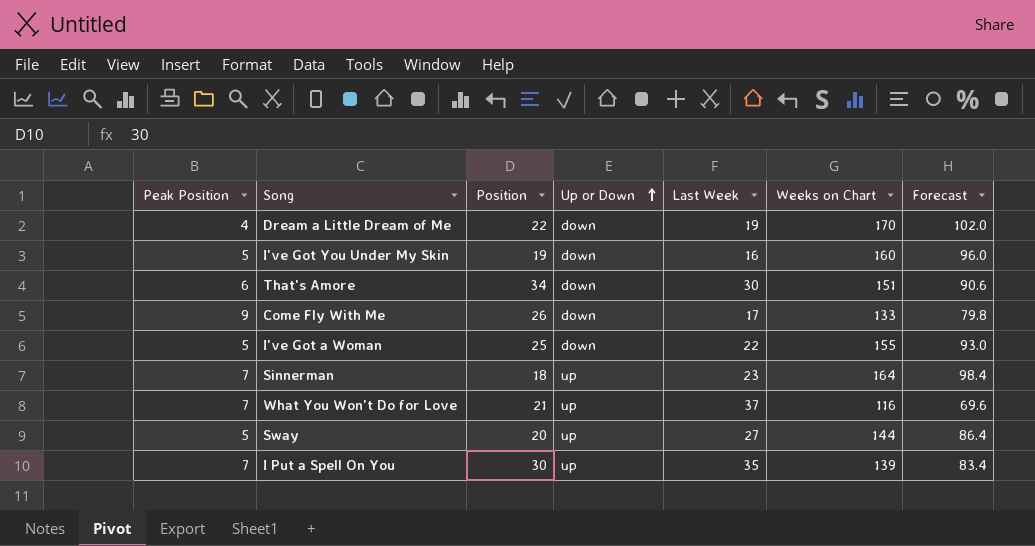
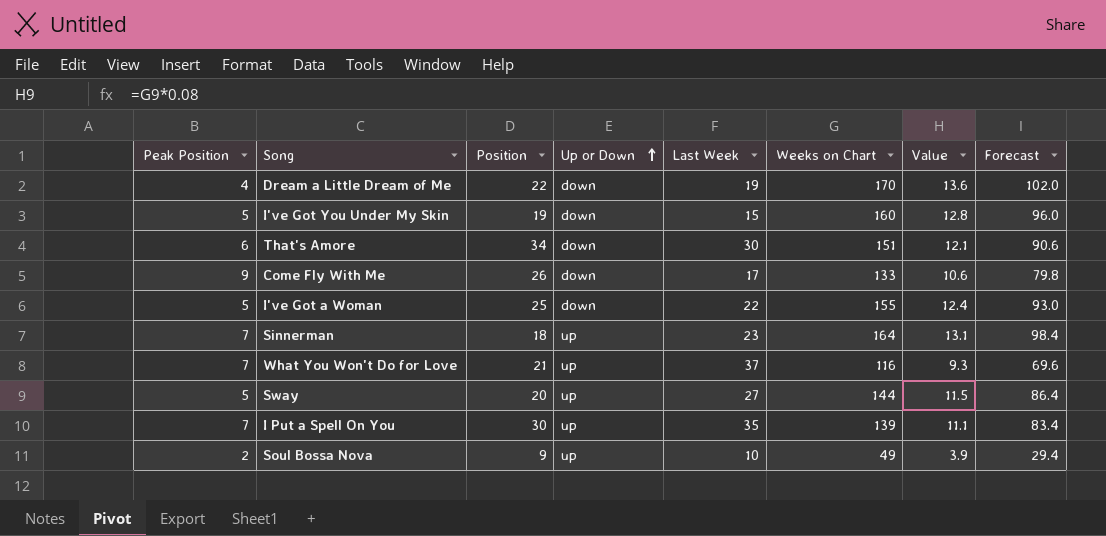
column Value | formula: none -> [Weeks on Chart] * 0.08
I've Got You Under My Skin | Last Week: 16 -> 15
row Soul Bossa Nova: none -> 2 | 9 | up | 10 | 49 | 3.9 | 29.4

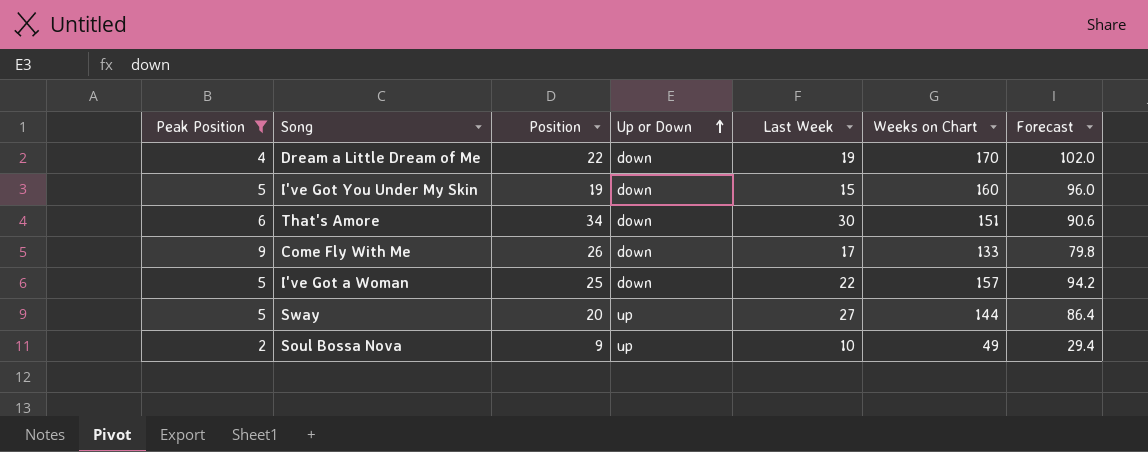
filter: none -> Peak Position != 7
column Value | formula: [Weeks on Chart] * 0.08 -> none
I've Got a Woman | Weeks on Chart: 155 -> 157
I've Got a Woman | Forecast: 93.0 -> 94.2

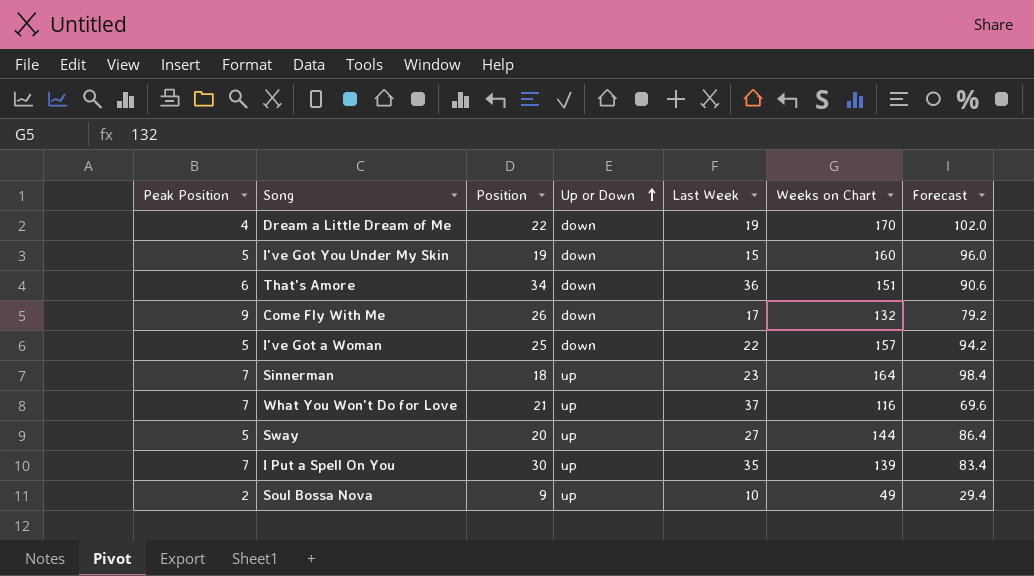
filter: Peak Position != 7 -> none
That's Amore | Last Week: 30 -> 36
Come Fly With Me | Weeks on Chart: 133 -> 132
Come Fly With Me | Forecast: 79.8 -> 79.2

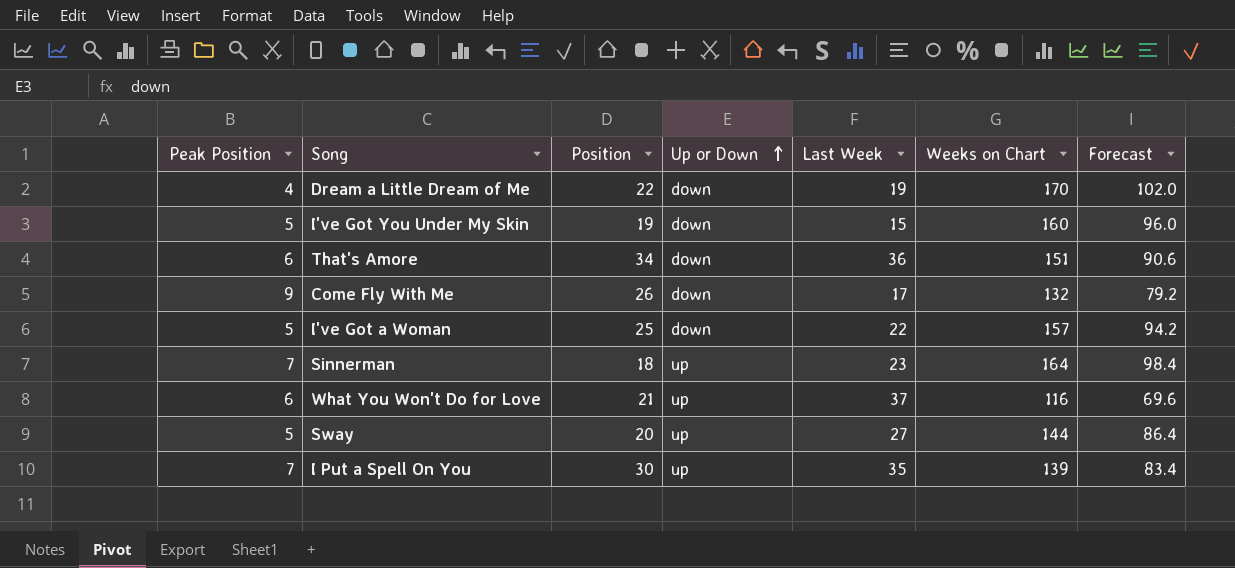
row Soul Bossa Nova: 2 | 9 | up | 10 | 49 | 29.4 -> none
What You Won't Do for Love | Peak Position: 7 -> 6

